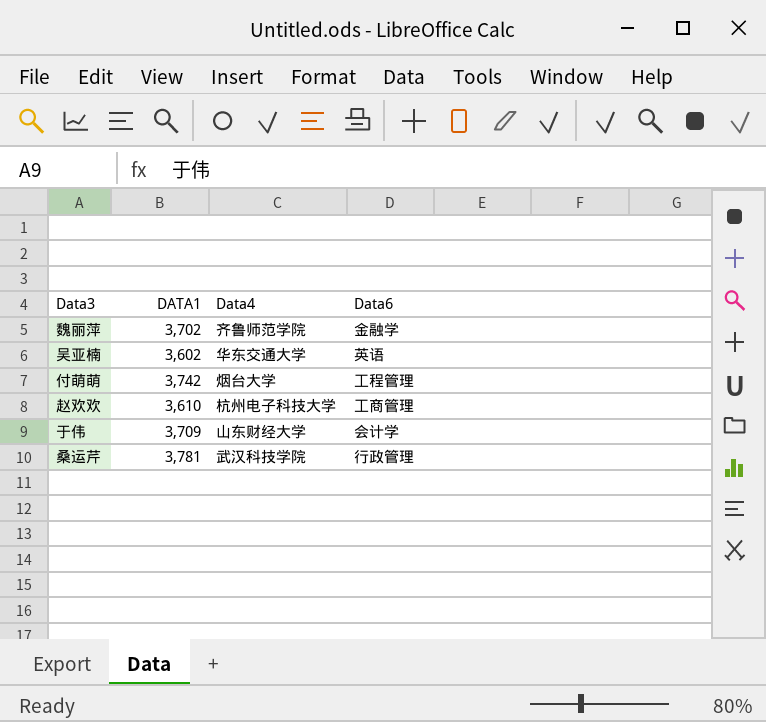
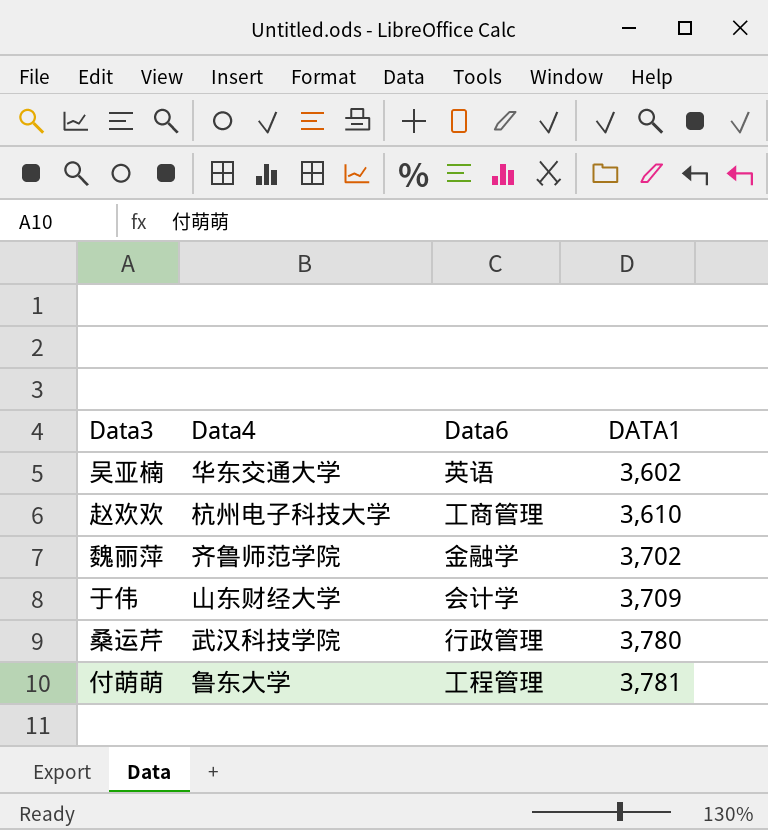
row order: none -> DATA1 ascending
column DATA1 | position: 2 -> 4
桑运芹 | DATA1: 3,781 -> 3,780
付萌萌 | Data4: 烟台大学 -> 鲁东大学
付萌萌 | DATA1: 3,742 -> 3,781

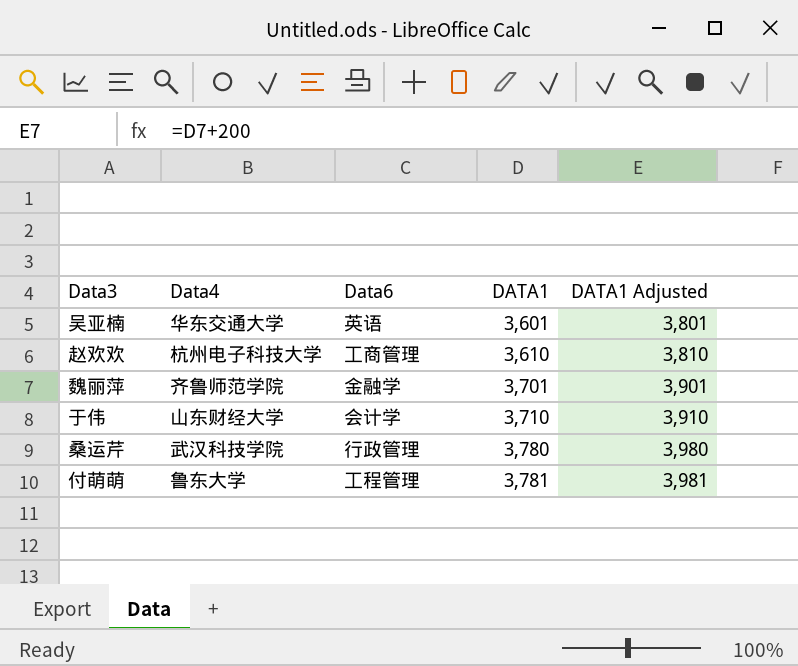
column DATA1 Adjusted | formula: none -> [DATA1] + 200
吴亚楠 | DATA1: 3,602 -> 3,601
魏丽萍 | DATA1: 3,702 -> 3,701
于伟 | DATA1: 3,709 -> 3,710

